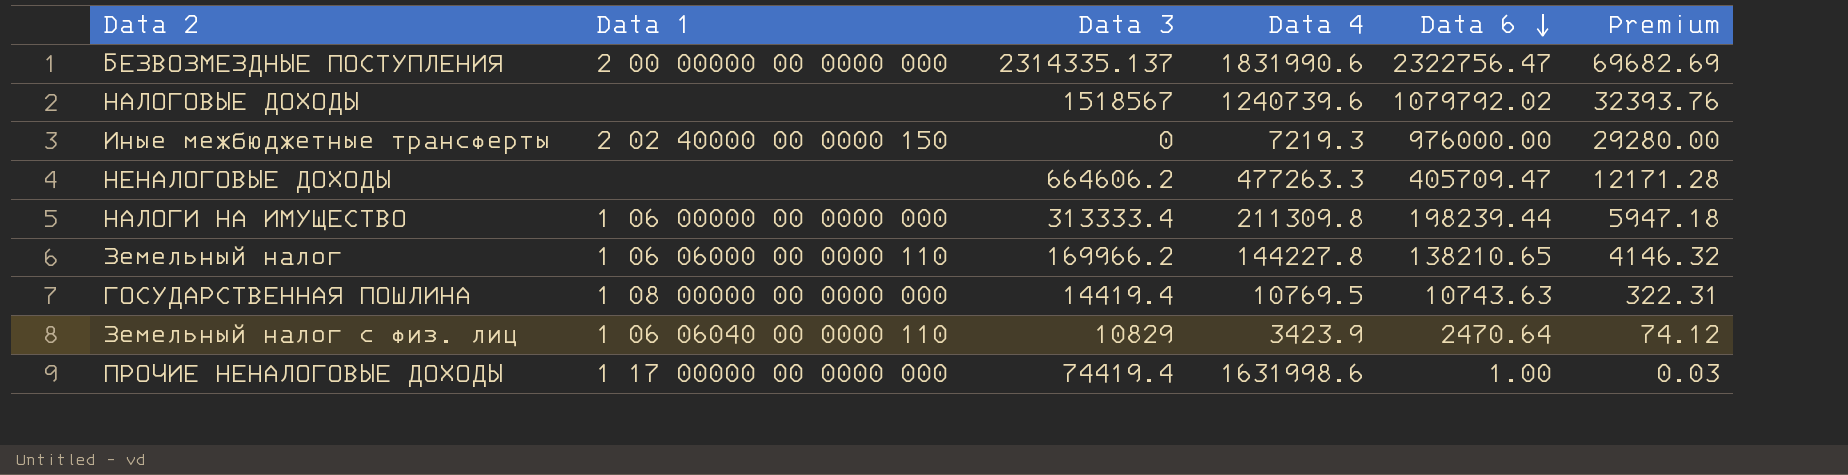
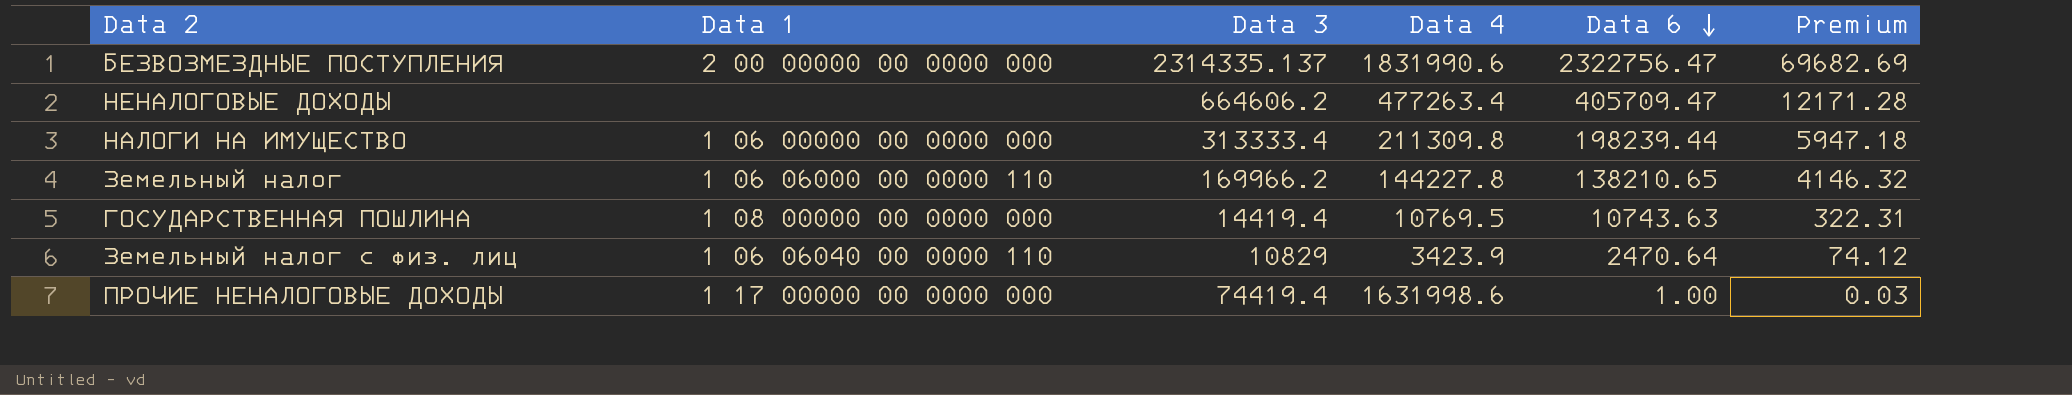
row НАЛОГОВЫЕ ДОХОДЫ: none | 1518567 | 1240739.6 | 1079792.02 | 32393.76 -> none
row Иные межбюджетные трансферты: 2 02 40000 00 0000 150 | 0 | 7219.3 | 976000.00 | 29280.00 -> none
НЕНАЛОГОВЫЕ ДОХОДЫ | Data 4: 477263.3 -> 477263.4

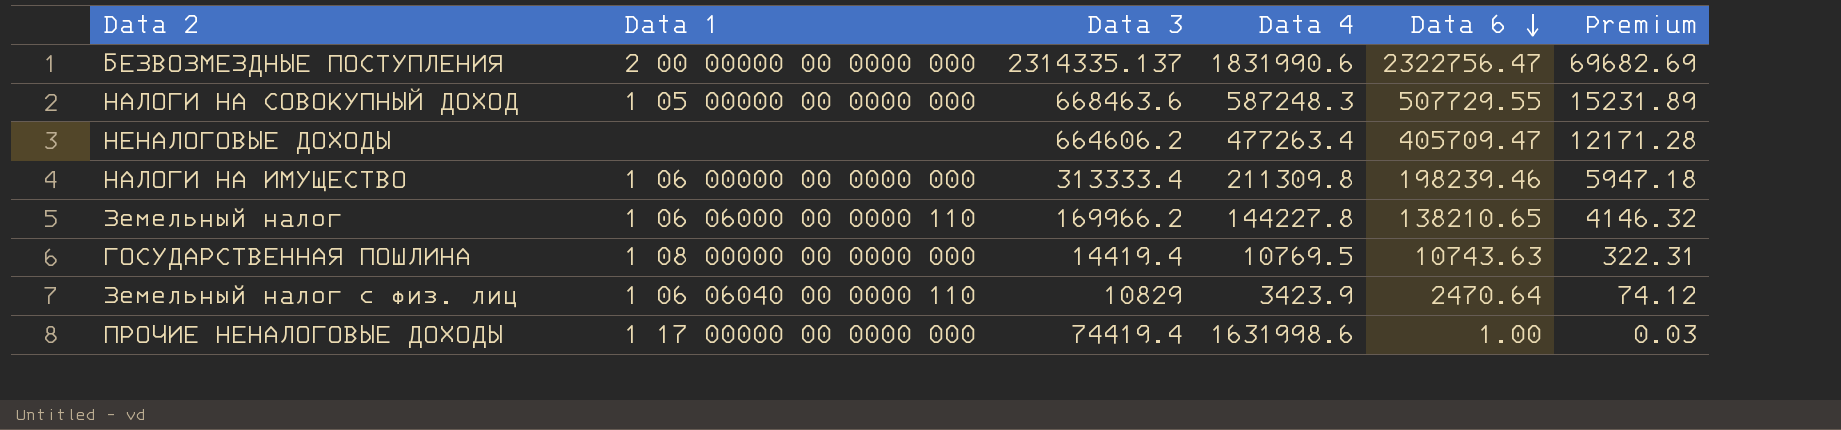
row НАЛОГИ НА СОВОКУПНЫЙ ДОХОД: none -> 1 05 00000 00 0000 000 | 668463.6 | 587248.3 | 507729.55 | 15231.89
НАЛОГИ НА ИМУЩЕСТВО | Data 6: 198239.44 -> 198239.46

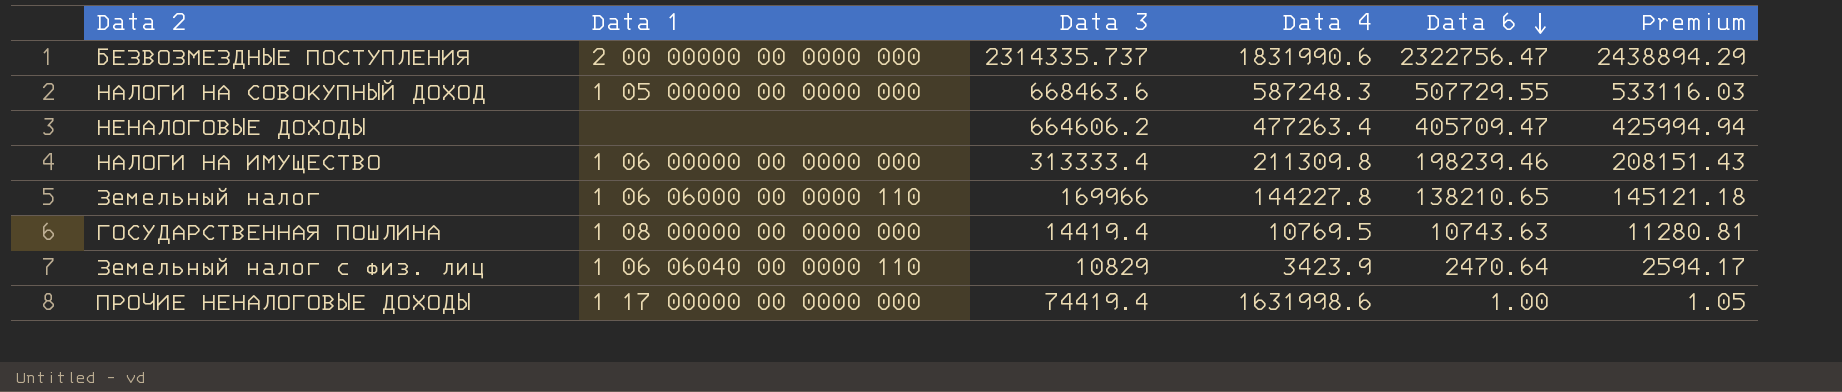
column Premium | formula: [Data 6] * 0.03 -> [Data 6] * 1.05
БЕЗВОЗМЕЗДНЫЕ ПОСТУПЛЕНИЯ | Data 3: 2314335.137 -> 2314335.737
Земельный налог | Data 3: 169966.2 -> 169966

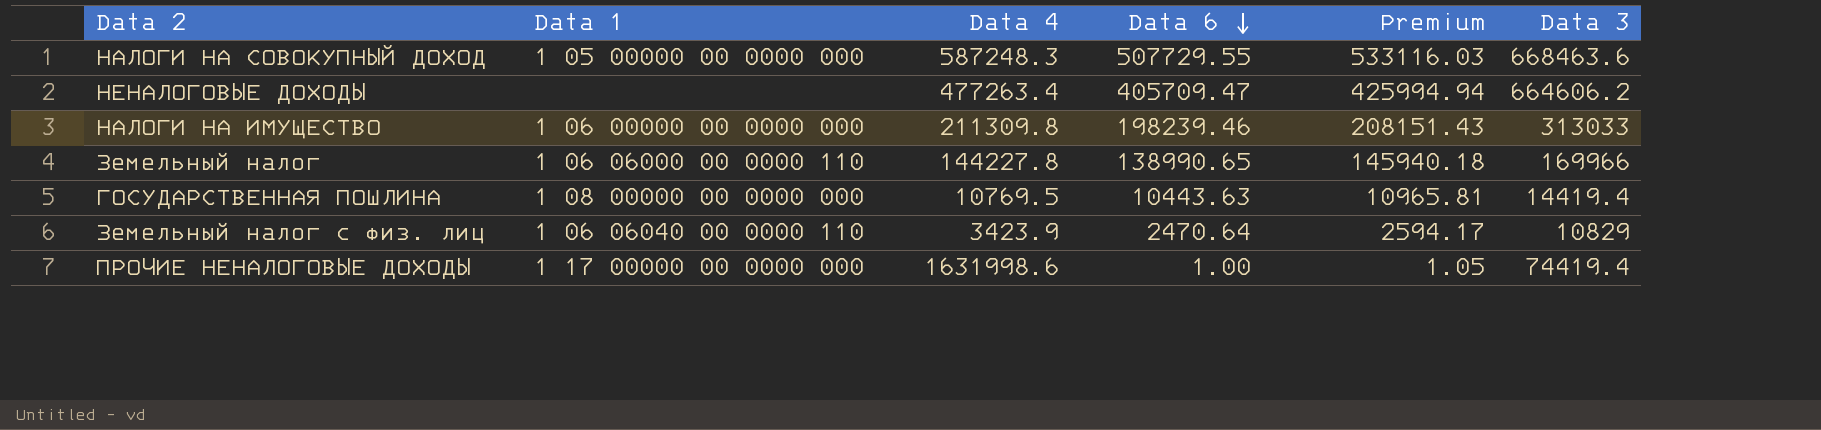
column Data 3 | position: 3 -> 6
row БЕЗВОЗМЕЗДНЫЕ ПОСТУПЛЕНИЯ: 2 00 00000 00 0000 000 | 2314335.737 | 1831990.6 | 2322756.47 | 2438894.29 -> none
НАЛОГИ НА ИМУЩЕСТВО | Data 3: 313333.4 -> 313033
Земельный налог | Data 6: 138210.65 -> 138990.65
Земельный налог | Premium: 145121.18 -> 145940.18
ГОСУДАРСТВЕННАЯ ПОШЛИНА | Data 6: 10743.63 -> 10443.63
ГОСУДАРСТВЕННАЯ ПОШЛИНА | Premium: 11280.81 -> 10965.81

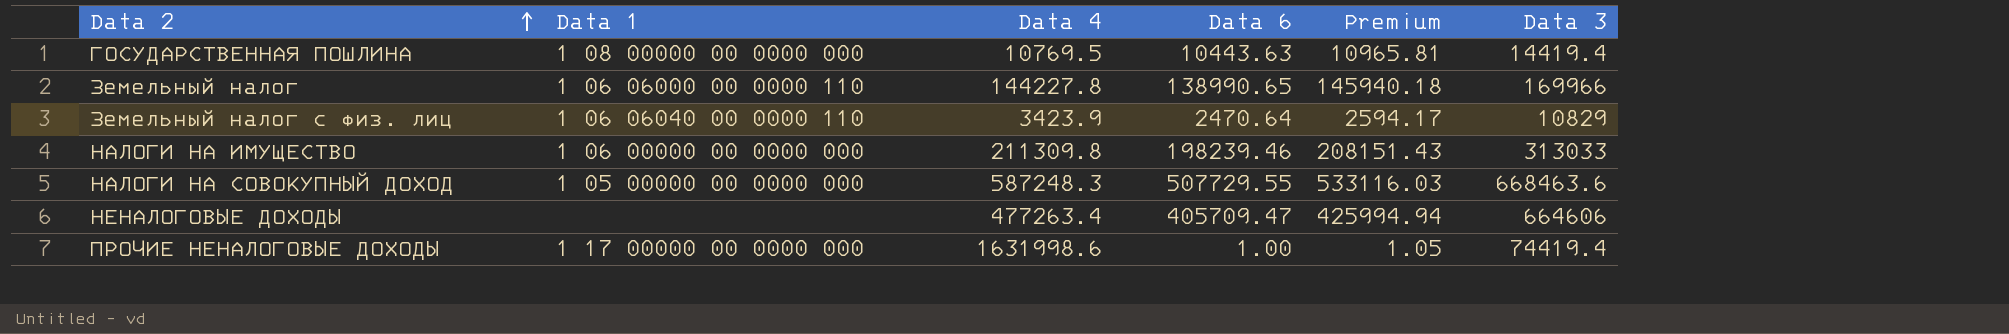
row order: Data 6 descending -> Data 2 ascending
НЕНАЛОГОВЫЕ ДОХОДЫ | Data 3: 664606.2 -> 664606

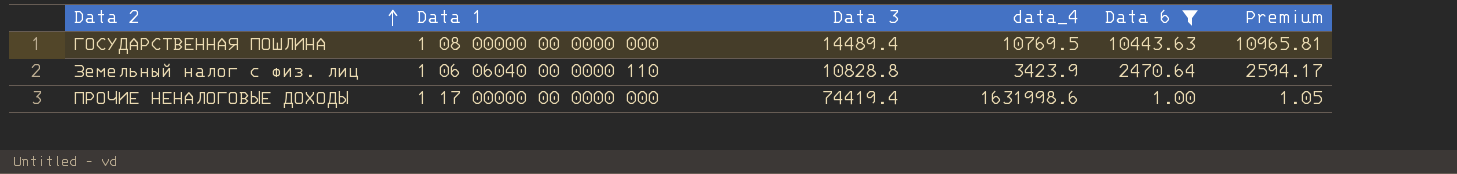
filter: none -> Data 6 <= 10443.63
column Data 3 | position: 6 -> 3
column name: Data 4 -> data_4
ГОСУДАРСТВЕННАЯ ПОШЛИНА | Data 3: 14419.4 -> 14489.4
Земельный налог с физ. лиц | Data 3: 10829 -> 10828.8

